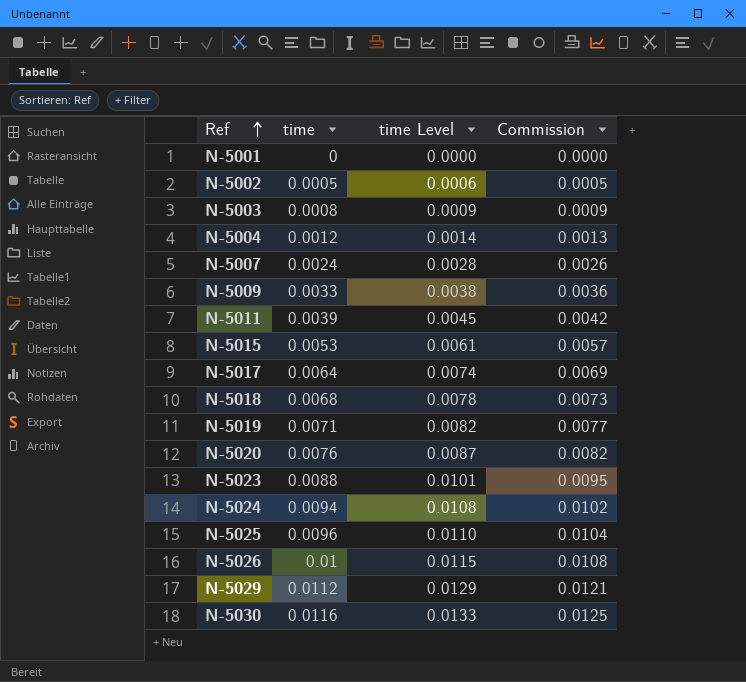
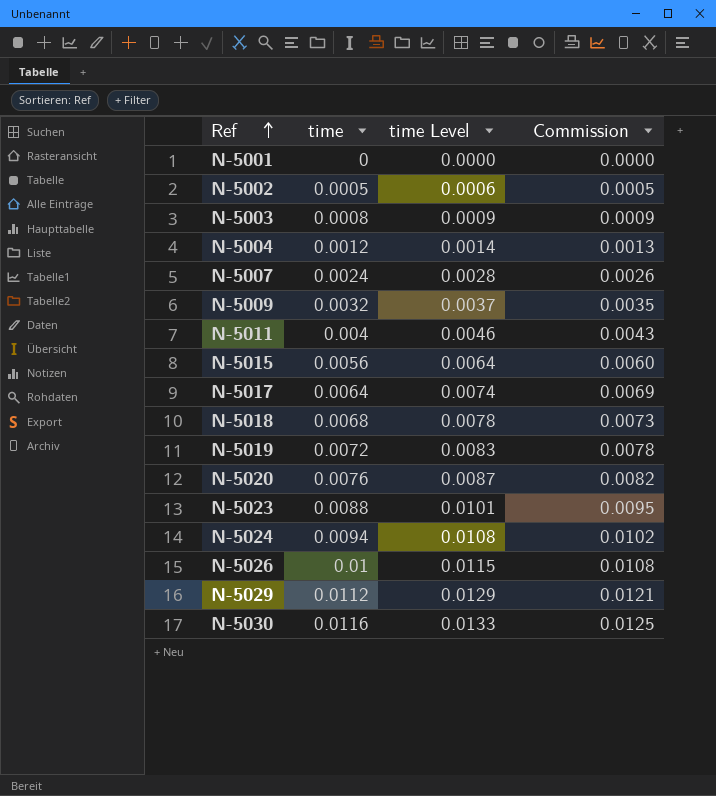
row N-5025: 0.0096 | 0.0110 | 0.0104 -> none
N-5009 | time: 0.0033 -> 0.0032
N-5009 | time Level: 0.0038 -> 0.0037
N-5009 | Commission: 0.0036 -> 0.0035
N-5011 | time: 0.0039 -> 0.004
N-5011 | time Level: 0.0045 -> 0.0046
N-5011 | Commission: 0.0042 -> 0.0043
N-5015 | time: 0.0053 -> 0.0056
N-5015 | time Level: 0.0061 -> 0.0064
N-5015 | Commission: 0.0057 -> 0.0060
N-5019 | time: 0.0071 -> 0.0072
N-5019 | time Level: 0.0082 -> 0.0083
N-5019 | Commission: 0.0077 -> 0.0078

